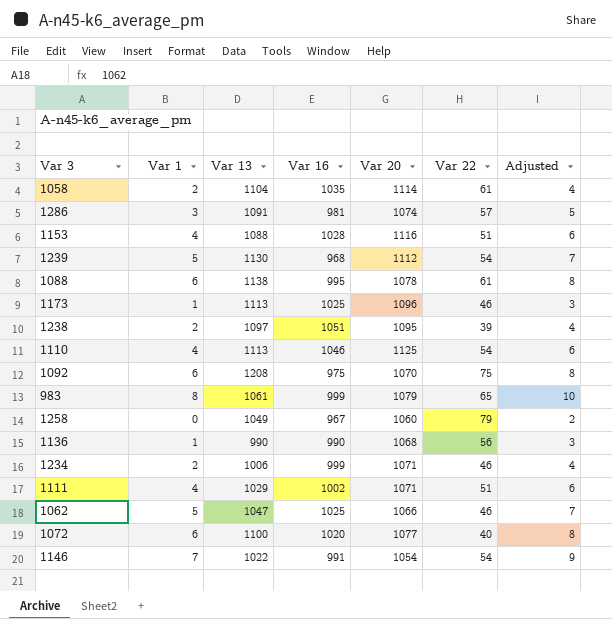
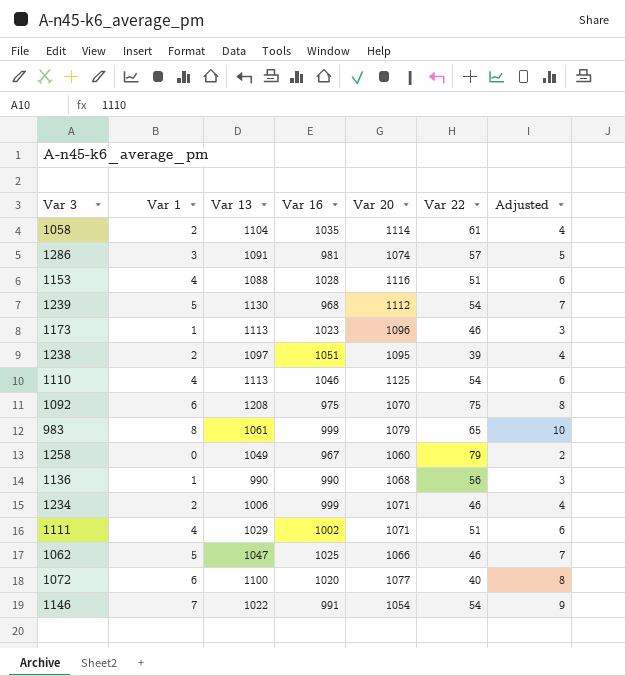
row 1088: 6 | 1138 | 995 | 1078 | 61 | 8 -> none
1173 | Var 16: 1025 -> 1023

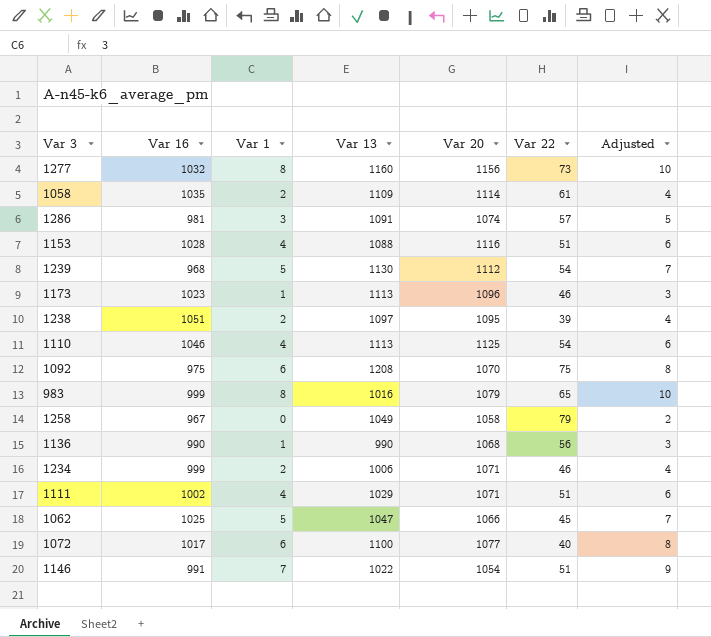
column Var 16 | position: 4 -> 2
row 1277: none -> 1032 | 8 | 1160 | 1156 | 73 | 10
1058 | Var 13: 1104 -> 1109
983 | Var 13: 1061 -> 1016
1258 | Var 20: 1060 -> 1058
1062 | Var 22: 46 -> 45
1072 | Var 16: 1020 -> 1017
1146 | Var 22: 54 -> 51

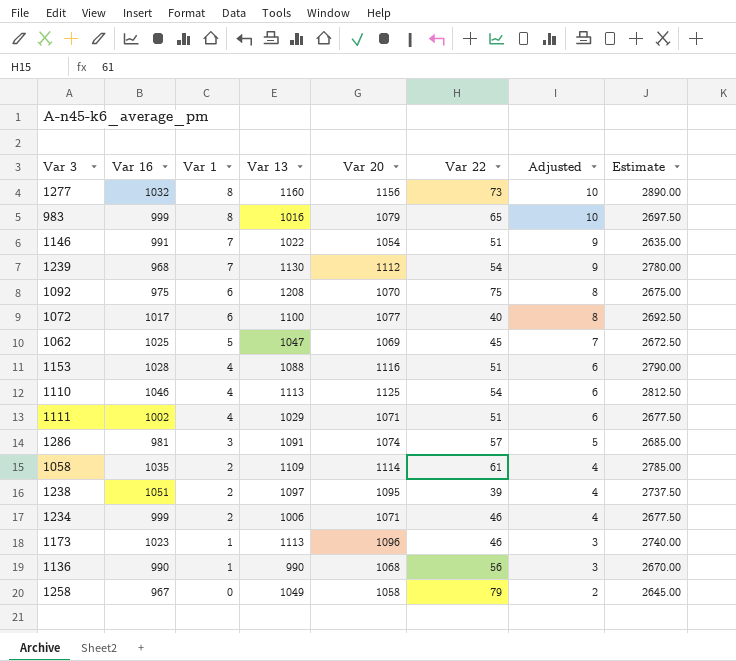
row order: none -> Var 1 descending
column Estimate | formula: none -> [Var 20] * 2.5
1239 | Var 1: 5 -> 7
1239 | Adjusted: 7 -> 9
1062 | Var 20: 1066 -> 1069

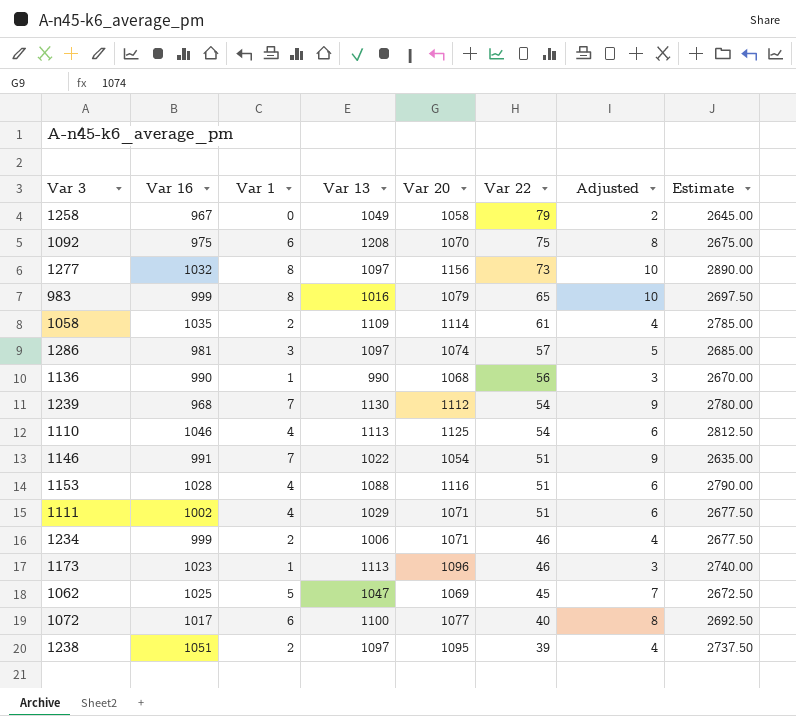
row order: Var 1 descending -> Var 22 descending
1277 | Var 13: 1160 -> 1097
1286 | Var 13: 1091 -> 1097

